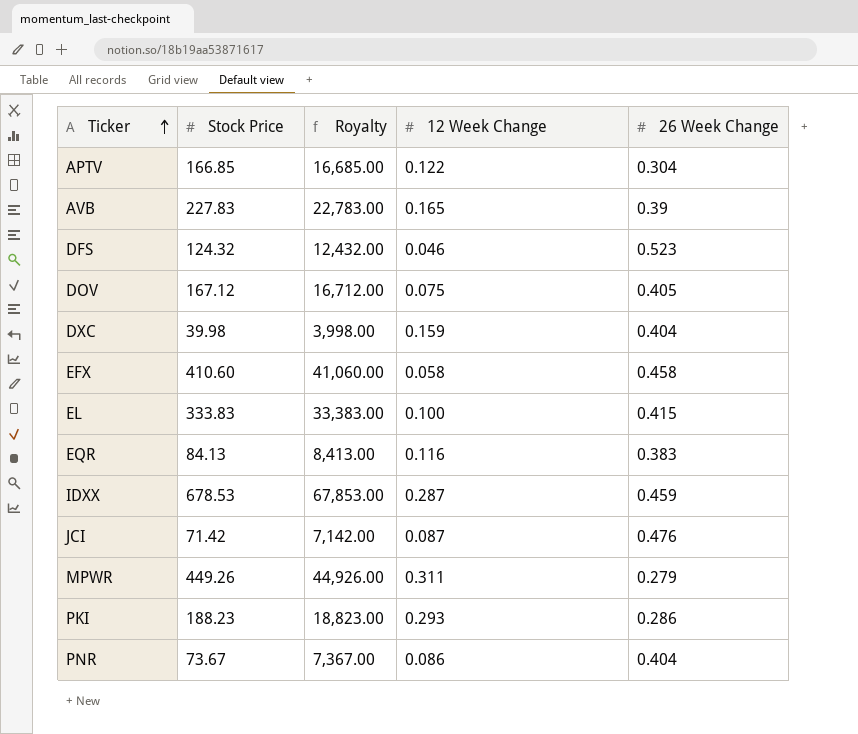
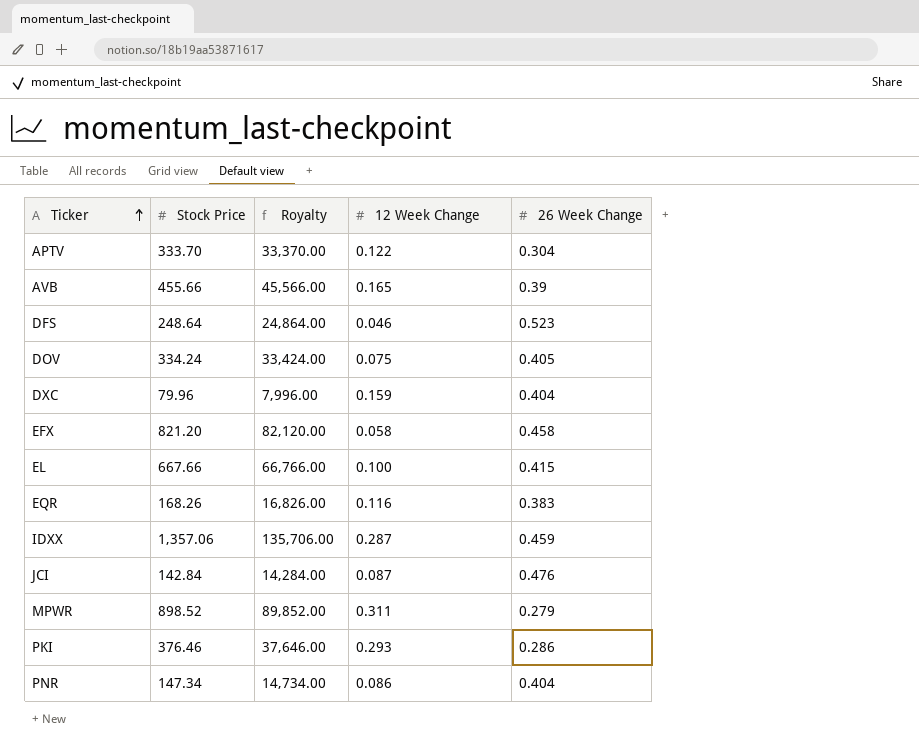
APTV | Stock Price: 166.85 -> 333.70
APTV | Royalty: 16,685.00 -> 33,370.00
AVB | Stock Price: 227.83 -> 455.66
AVB | Royalty: 22,783.00 -> 45,566.00
DFS | Stock Price: 124.32 -> 248.64
DFS | Royalty: 12,432.00 -> 24,864.00
DOV | Stock Price: 167.12 -> 334.24
DOV | Royalty: 16,712.00 -> 33,424.00
DXC | Stock Price: 39.98 -> 79.96
DXC | Royalty: 3,998.00 -> 7,996.00
EFX | Stock Price: 410.60 -> 821.20
EFX | Royalty: 41,060.00 -> 82,120.00
EL | Stock Price: 333.83 -> 667.66
EL | Royalty: 33,383.00 -> 66,766.00
EQR | Stock Price: 84.13 -> 168.26
EQR | Royalty: 8,413.00 -> 16,826.00
IDXX | Stock Price: 678.53 -> 1,357.06
IDXX | Royalty: 67,853.00 -> 135,706.00
JCI | Stock Price: 71.42 -> 142.84
JCI | Royalty: 7,142.00 -> 14,284.00
MPWR | Stock Price: 449.26 -> 898.52
MPWR | Royalty: 44,926.00 -> 89,852.00
PKI | Stock Price: 188.23 -> 376.46
PKI | Royalty: 18,823.00 -> 37,646.00
PNR | Stock Price: 73.67 -> 147.34
PNR | Royalty: 7,367.00 -> 14,734.00

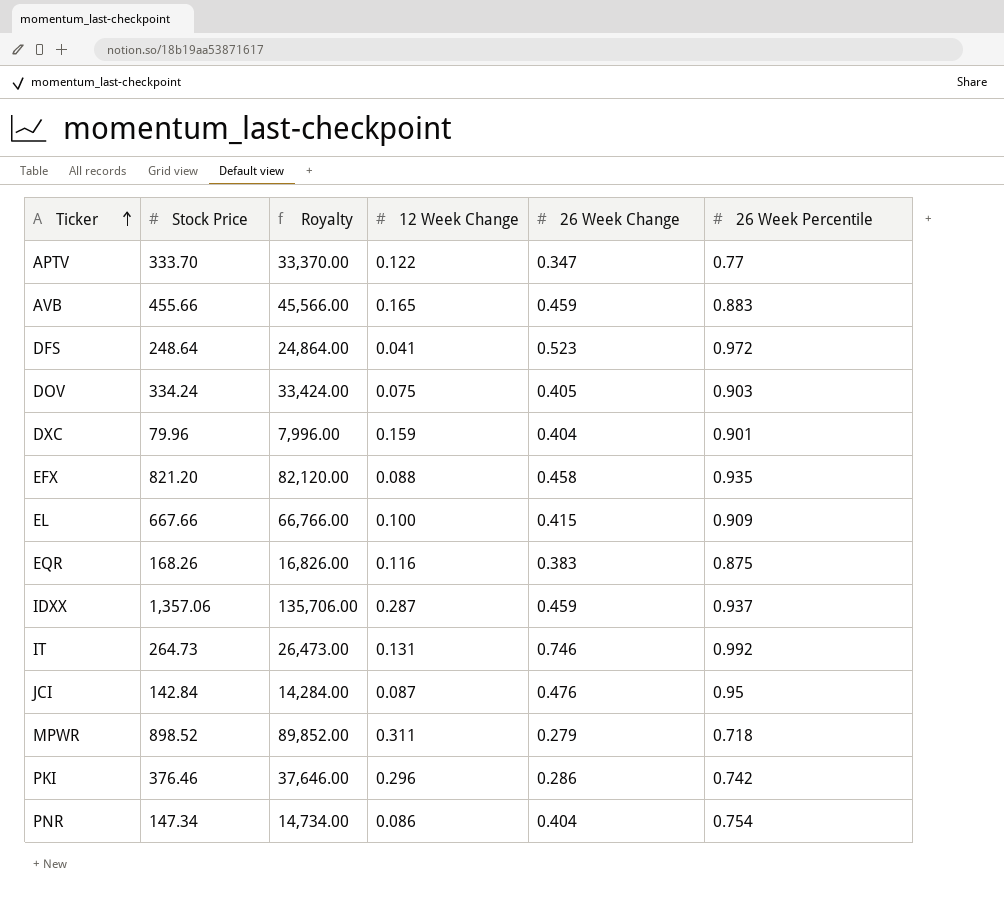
column 26 Week Percentile | position: none -> 6
APTV | 26 Week Change: 0.304 -> 0.347
AVB | 26 Week Change: 0.39 -> 0.459
DFS | 12 Week Change: 0.046 -> 0.041
EFX | 12 Week Change: 0.058 -> 0.088
row IT: none -> 264.73 | 26,473.00 | 0.131 | 0.746 | 0.992
PKI | 12 Week Change: 0.293 -> 0.296

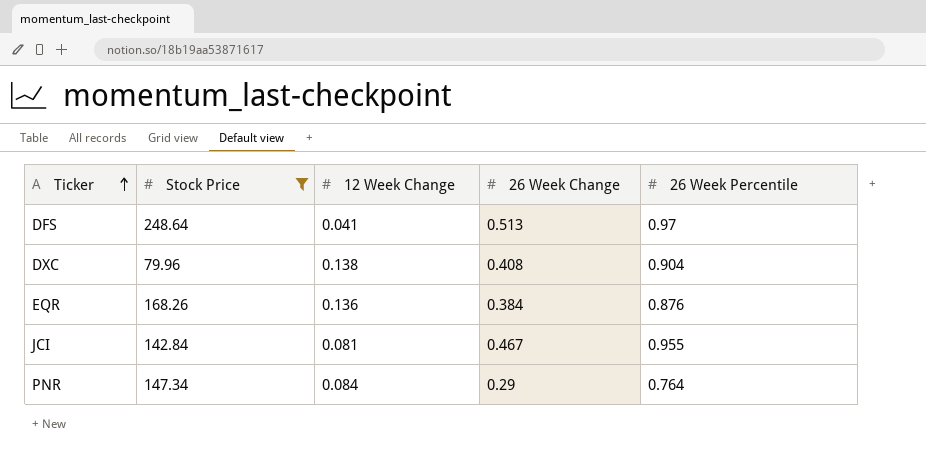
filter: none -> Stock Price <= 248.64
column Royalty | formula: [Stock Price] * 100 -> none
DFS | 26 Week Change: 0.523 -> 0.513
DFS | 26 Week Percentile: 0.972 -> 0.97
DXC | 12 Week Change: 0.159 -> 0.138
DXC | 26 Week Change: 0.404 -> 0.408
DXC | 26 Week Percentile: 0.901 -> 0.904
EQR | 12 Week Change: 0.116 -> 0.136
EQR | 26 Week Change: 0.383 -> 0.384
EQR | 26 Week Percentile: 0.875 -> 0.876
JCI | 12 Week Change: 0.087 -> 0.081
JCI | 26 Week Change: 0.476 -> 0.467
JCI | 26 Week Percentile: 0.95 -> 0.955
PNR | 12 Week Change: 0.086 -> 0.084
PNR | 26 Week Change: 0.404 -> 0.29
PNR | 26 Week Percentile: 0.754 -> 0.764

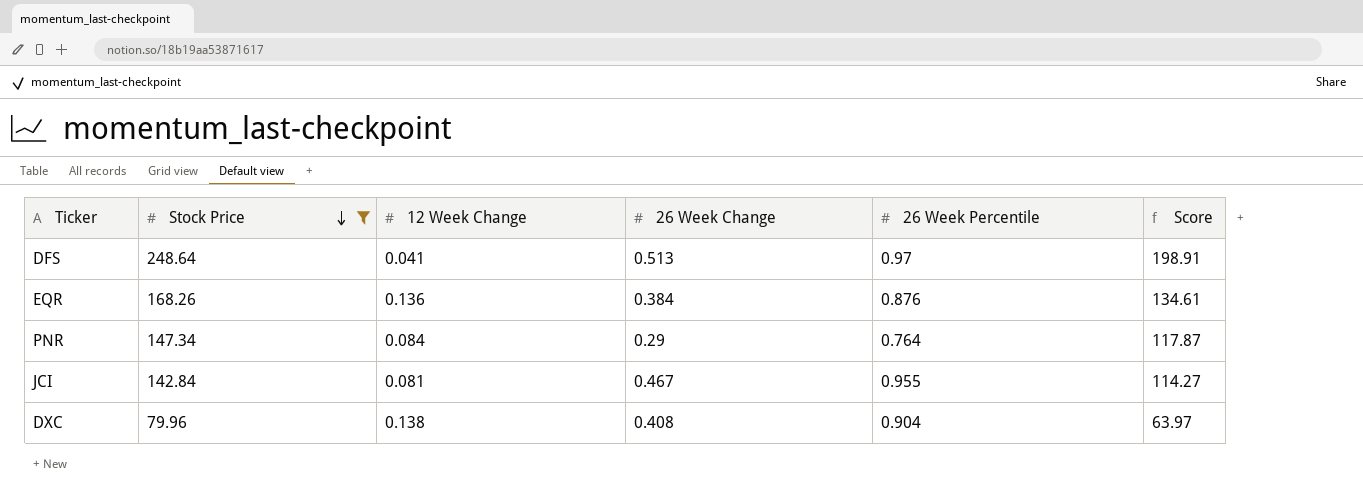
row order: Ticker ascending -> Stock Price descending
column Score | formula: none -> [Stock Price] * 0.8

